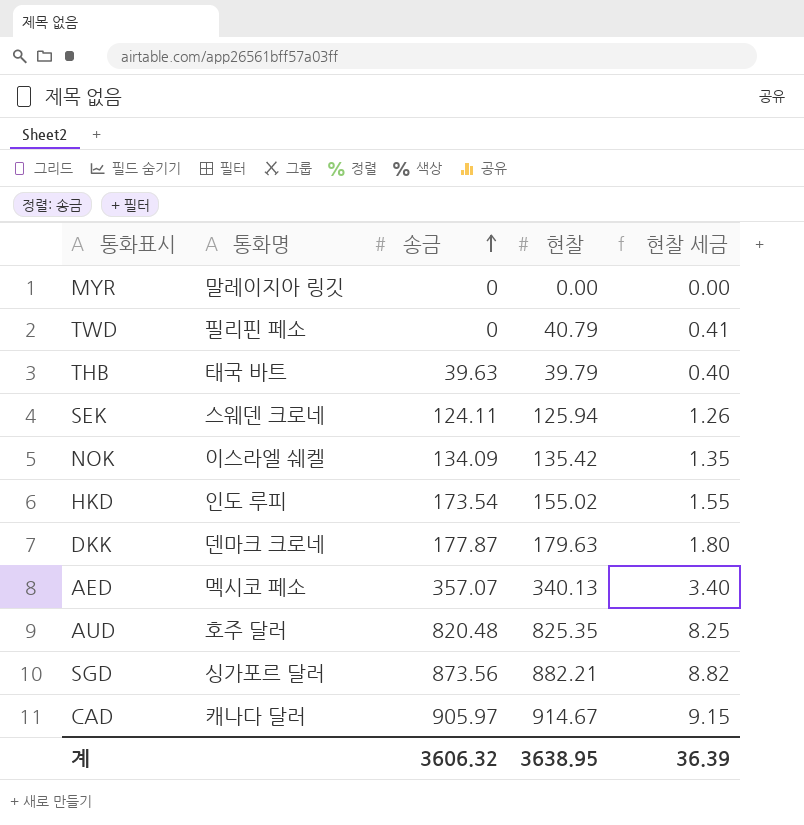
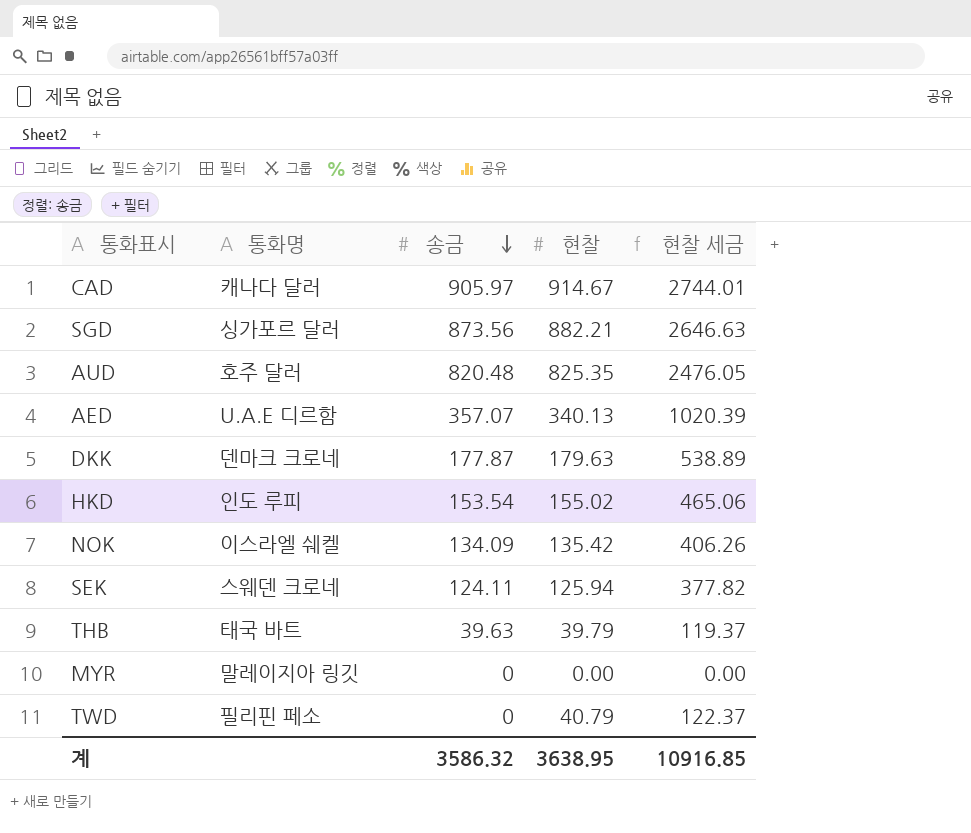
row order: 송금 ascending -> 송금 descending
column 현찰 세금 | formula: [현찰] * 0.01 -> [현찰] * 3
AED | 통화명: 멕시코 페소 -> U.A.E 디르함
HKD | 송금: 173.54 -> 153.54
계 | 송금: 3606.32 -> 3586.32
계 | 현찰 세금: 36.39 -> 10916.85

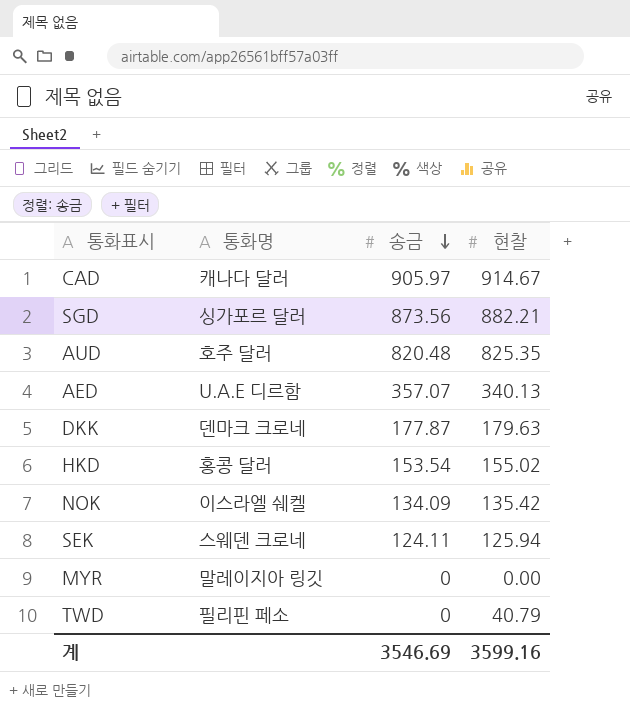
column 현찰 세금 | formula: [현찰] * 3 -> none
row THB: 태국 바트 | 39.63 | 39.79 | 119.37 -> none
HKD | 통화명: 인도 루피 -> 홍콩 달러
계 | 송금: 3586.32 -> 3546.69
계 | 현찰: 3638.95 -> 3599.16

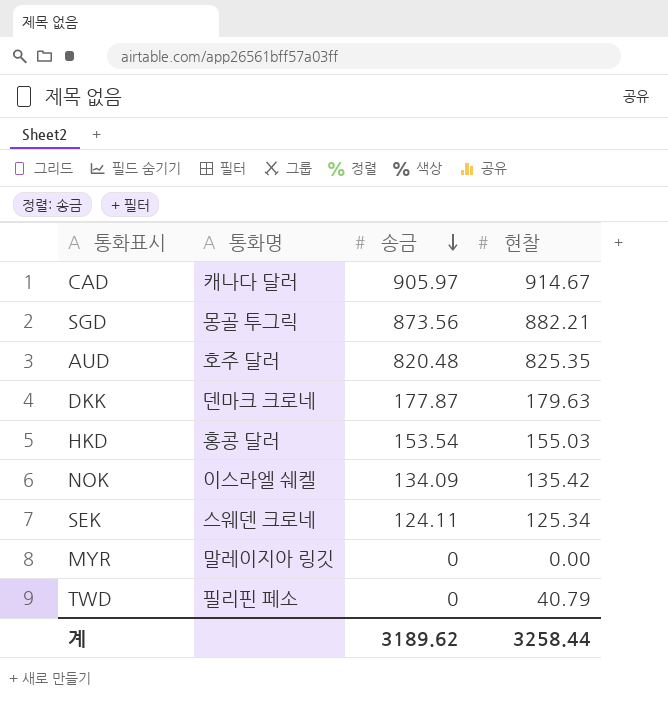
row AED: U.A.E 디르함 | 357.07 | 340.13 -> none
SGD | 통화명: 싱가포르 달러 -> 몽골 투그릭
HKD | 현찰: 155.02 -> 155.03
SEK | 현찰: 125.94 -> 125.34
계 | 송금: 3546.69 -> 3189.62
계 | 현찰: 3599.16 -> 3258.44

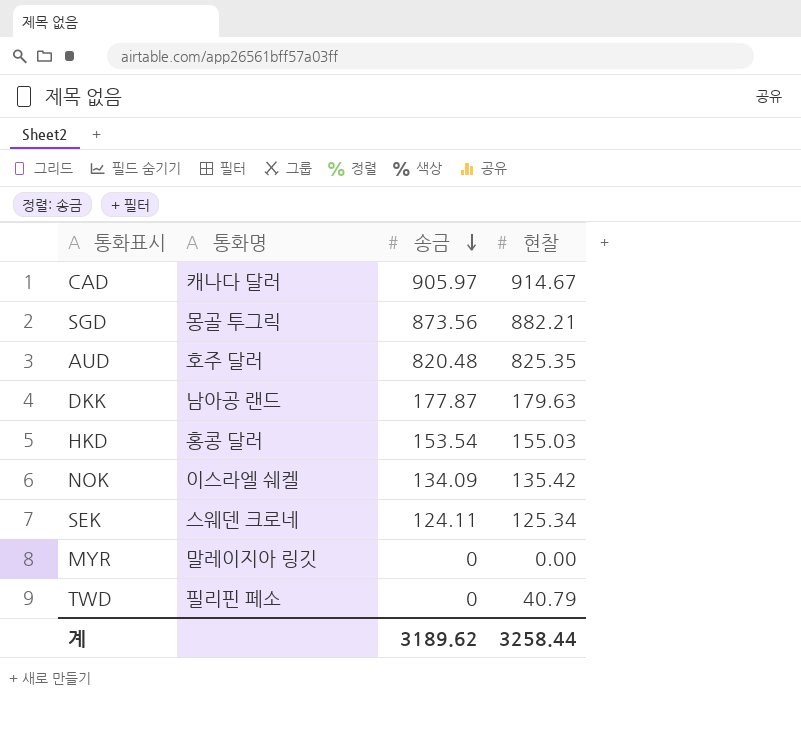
DKK | 통화명: 덴마크 크로네 -> 남아공 랜드

